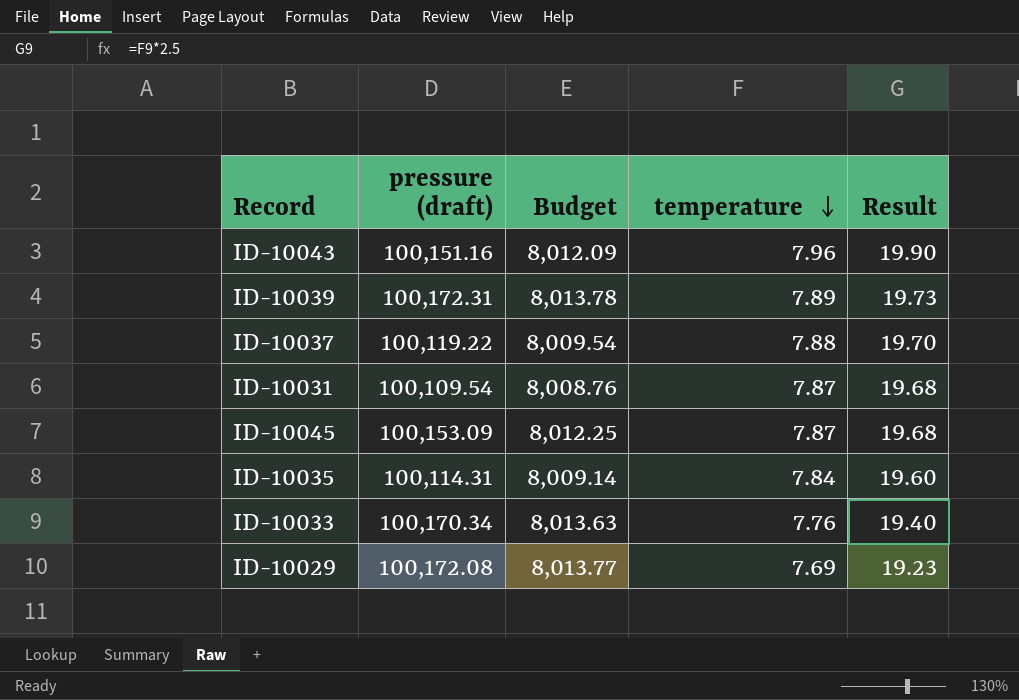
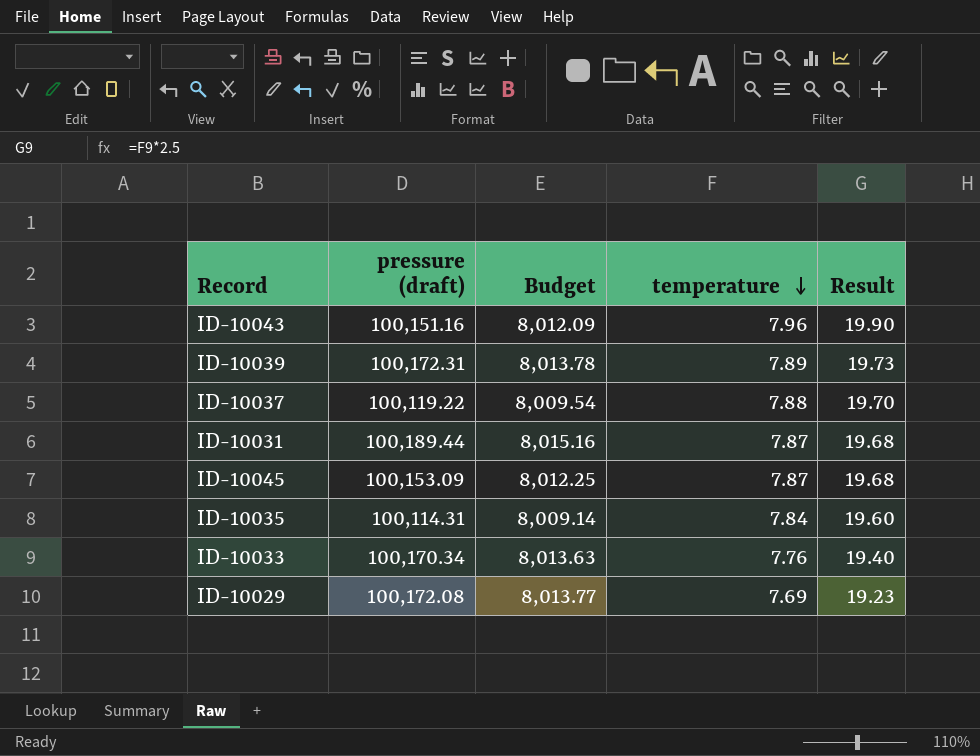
ID-10031 | pressure (draft): 100,109.54 -> 100,189.44
ID-10031 | Budget: 8,008.76 -> 8,015.16

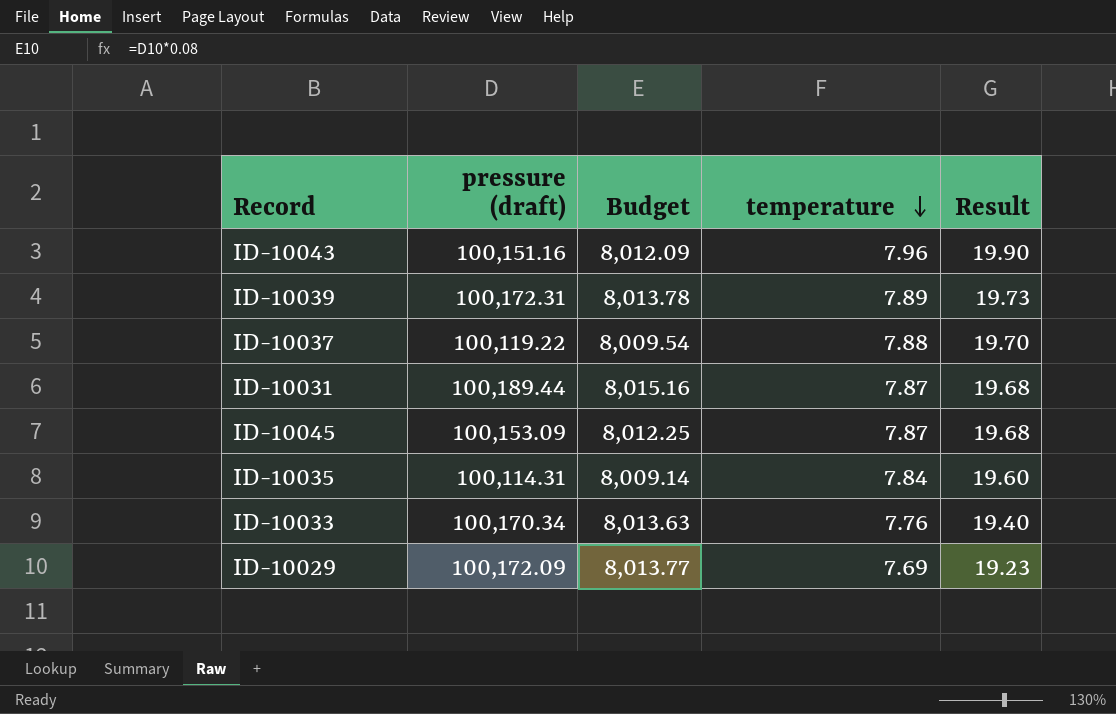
ID-10029 | pressure (draft): 100,172.08 -> 100,172.09

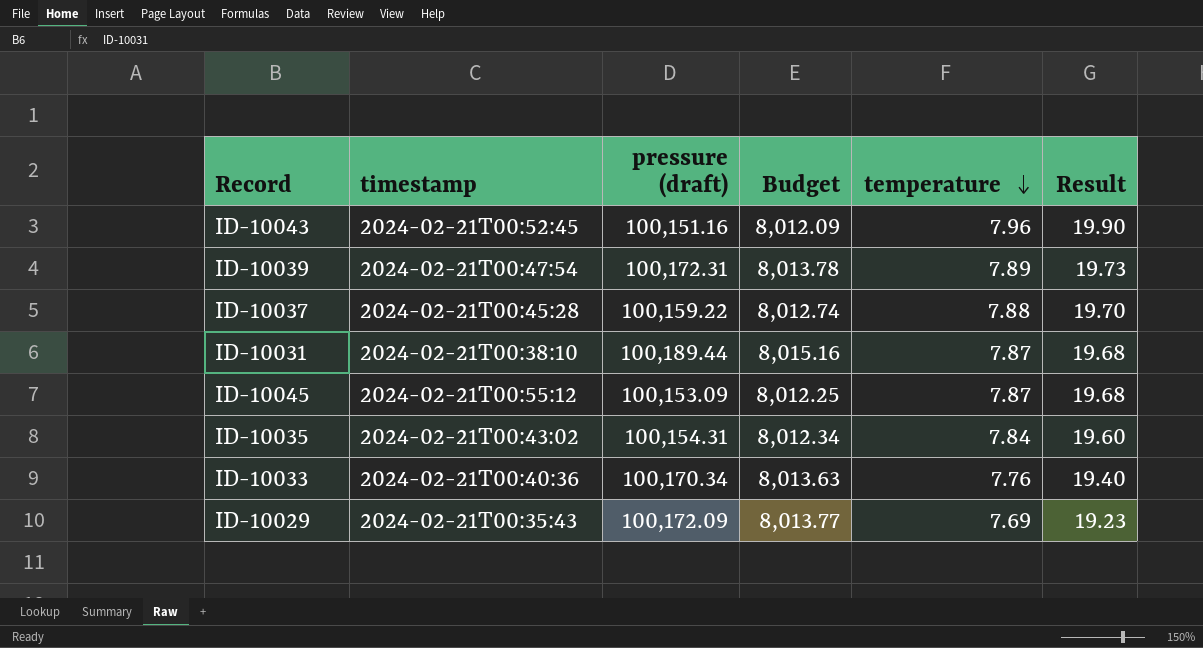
column timestamp | position: none -> 2
ID-10037 | pressure (draft): 100,119.22 -> 100,159.22
ID-10037 | Budget: 8,009.54 -> 8,012.74
ID-10035 | pressure (draft): 100,114.31 -> 100,154.31
ID-10035 | Budget: 8,009.14 -> 8,012.34

